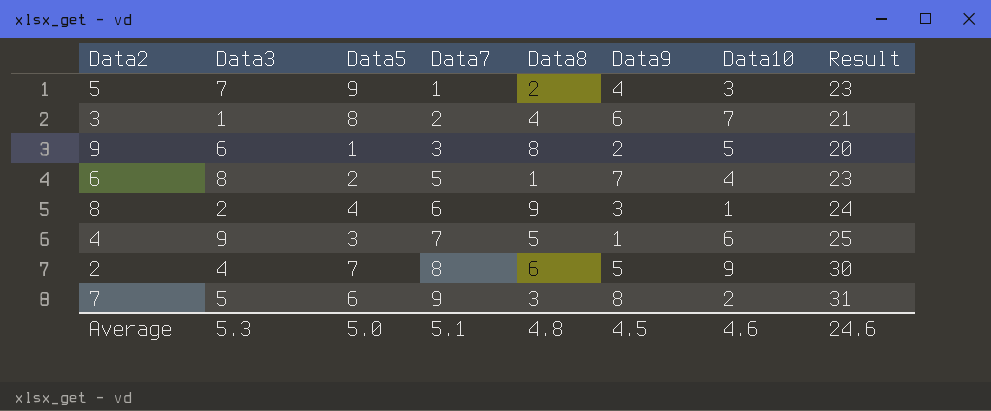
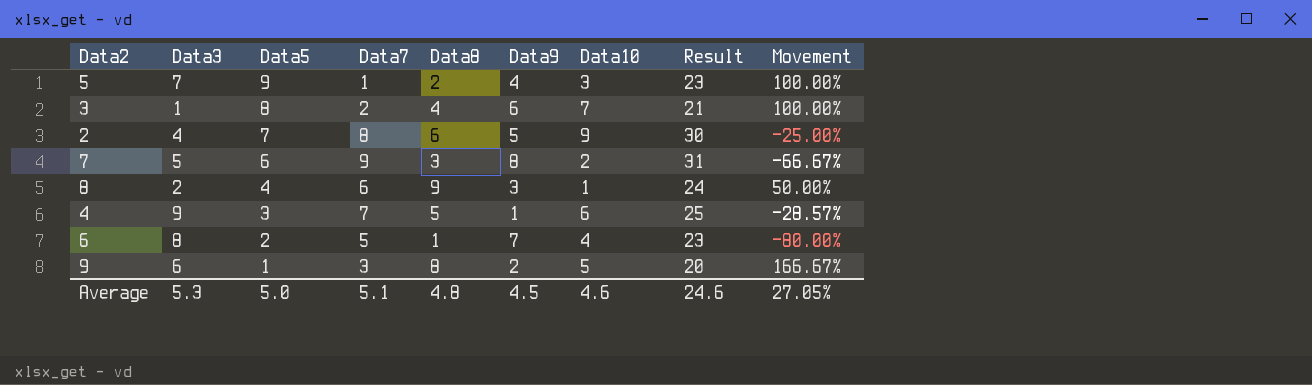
row order: Data7 ascending -> Data5 descending
column Movement | formula: none -> ([Data8] - [Data7]) / [Data7]

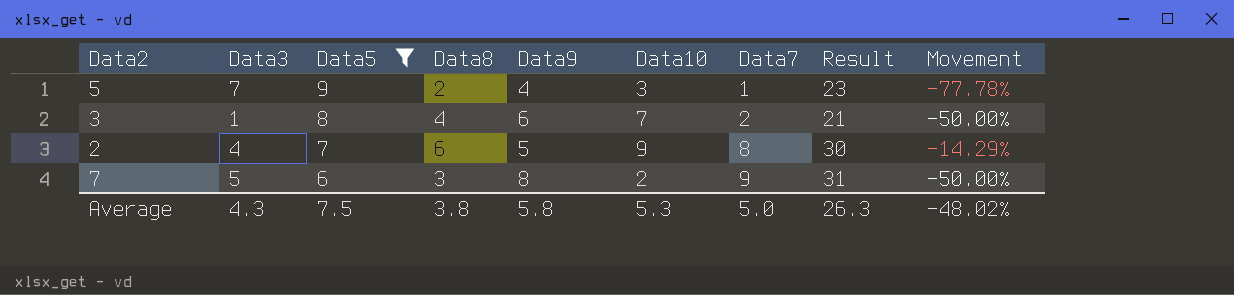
filter: none -> Data5 >= 6
column Data7 | position: 4 -> 7
column Movement | formula: ([Data8] - [Data7]) / [Data7] -> ([Data8] - [Data5]) / [Data5]
Average | Data3: 5.3 -> 4.3
Average | Data5: 5.0 -> 7.5
Average | Data8: 4.8 -> 3.8
Average | Data9: 4.5 -> 5.8
Average | Data10: 4.6 -> 5.3
Average | Data7: 5.1 -> 5.0
Average | Result: 24.6 -> 26.3
Average | Movement: 27.05% -> -48.02%

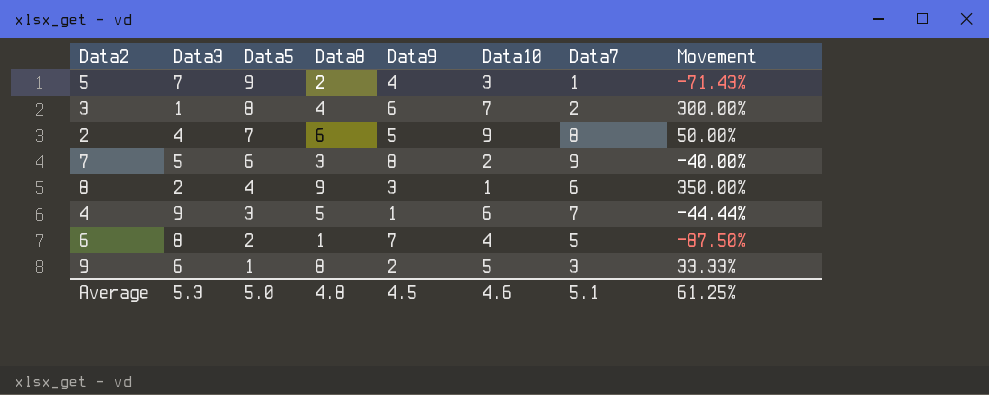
filter: Data5 >= 6 -> none
column Result | formula: [Data3] + [Data5] + [Data8] + [Data9] + [Data7] -> none
column Movement | formula: ([Data8] - [Data5]) / [Data5] -> ([Data8] - [Data3]) / [Data3]
Average | Data3: 4.3 -> 5.3
Average | Data5: 7.5 -> 5.0
Average | Data8: 3.8 -> 4.8
Average | Data9: 5.8 -> 4.5
Average | Data10: 5.3 -> 4.6
Average | Data7: 5.0 -> 5.1
Average | Movement: -48.02% -> 61.25%

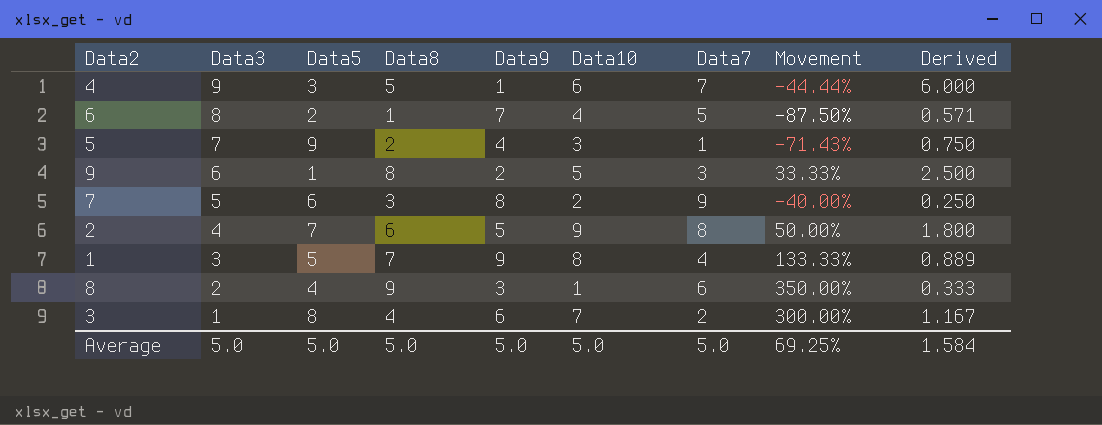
row order: Data5 descending -> Data3 descending
column Derived | formula: none -> [Data10] / [Data9]
row 1: none -> 3 | 5 | 7 | 9 | 8 | 4 | 133.33% | 0.889
Average | Data3: 5.3 -> 5.0
Average | Data8: 4.8 -> 5.0
Average | Data9: 4.5 -> 5.0
Average | Data10: 4.6 -> 5.0
Average | Data7: 5.1 -> 5.0
Average | Movement: 61.25% -> 69.25%

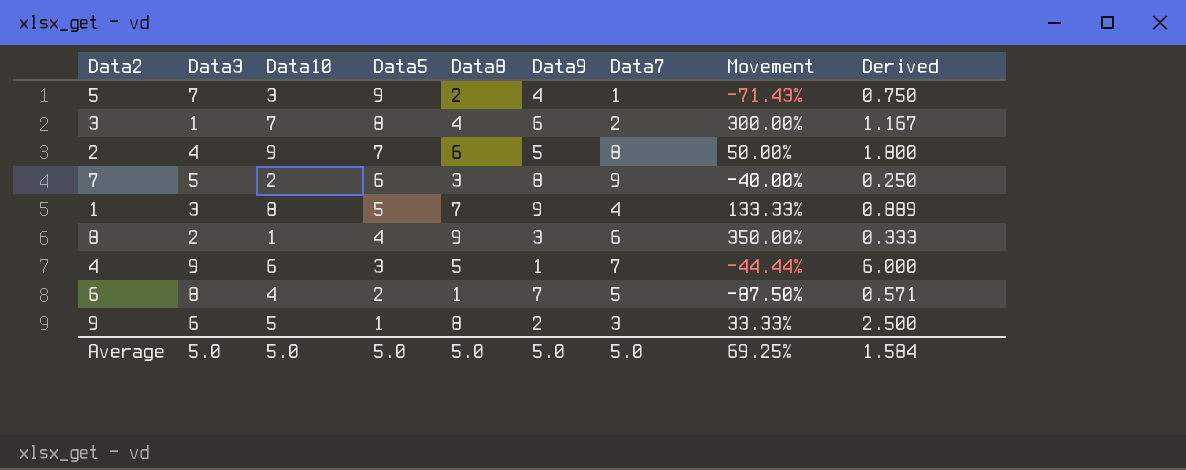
row order: Data3 descending -> Data5 descending
column Data10 | position: 6 -> 3

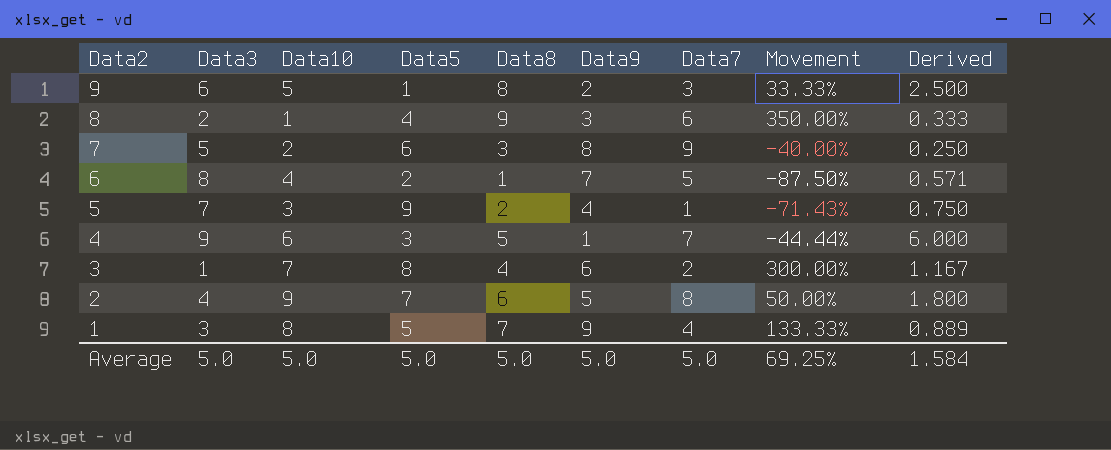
row order: Data5 descending -> Data2 descending

